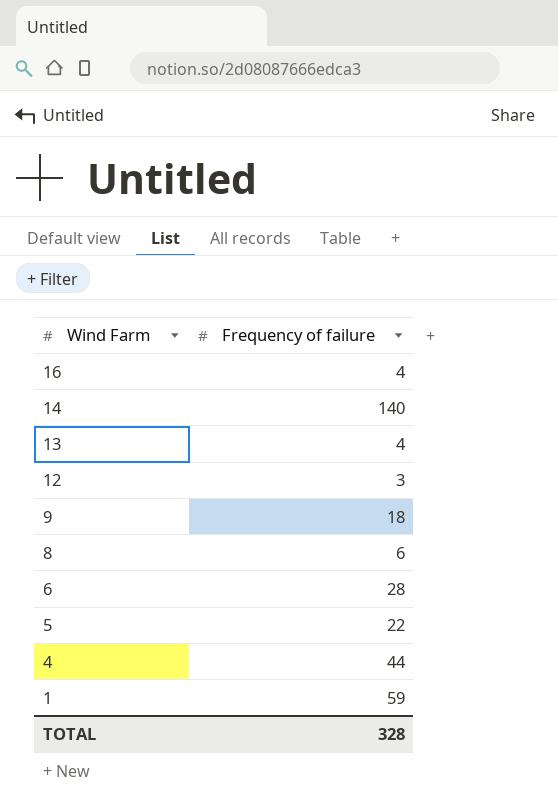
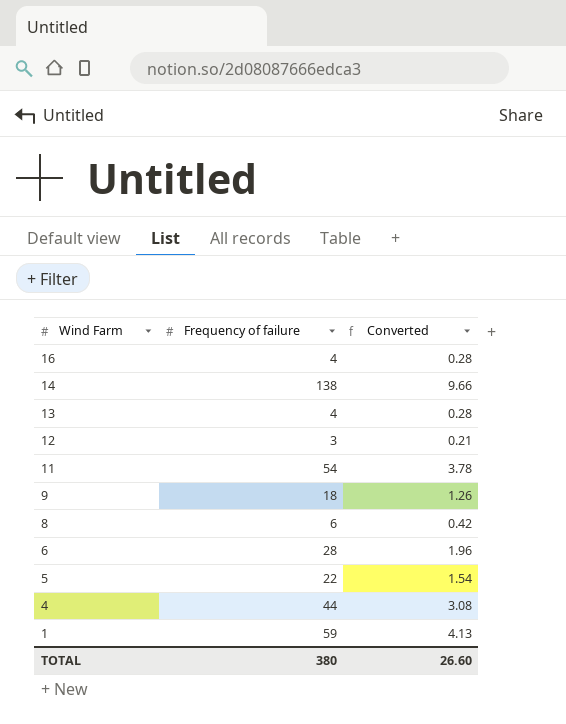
column Converted | formula: none -> [Frequency of failure] * 0.07
14 | Frequency of failure: 140 -> 138
row 11: none -> 54 | 3.78
TOTAL | Frequency of failure: 328 -> 380

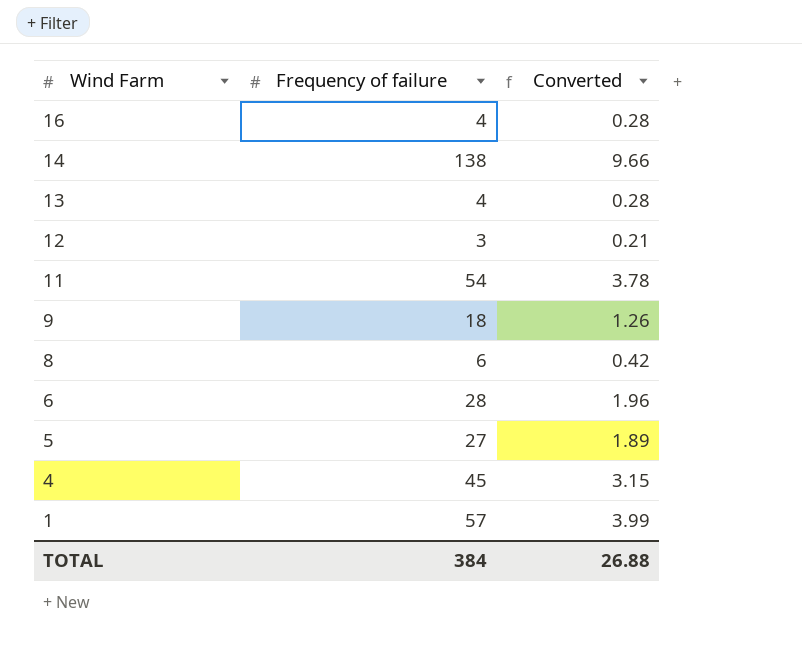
5 | Frequency of failure: 22 -> 27
5 | Converted: 1.54 -> 1.89
4 | Frequency of failure: 44 -> 45
4 | Converted: 3.08 -> 3.15
1 | Frequency of failure: 59 -> 57
1 | Converted: 4.13 -> 3.99
TOTAL | Frequency of failure: 380 -> 384
TOTAL | Converted: 26.60 -> 26.88

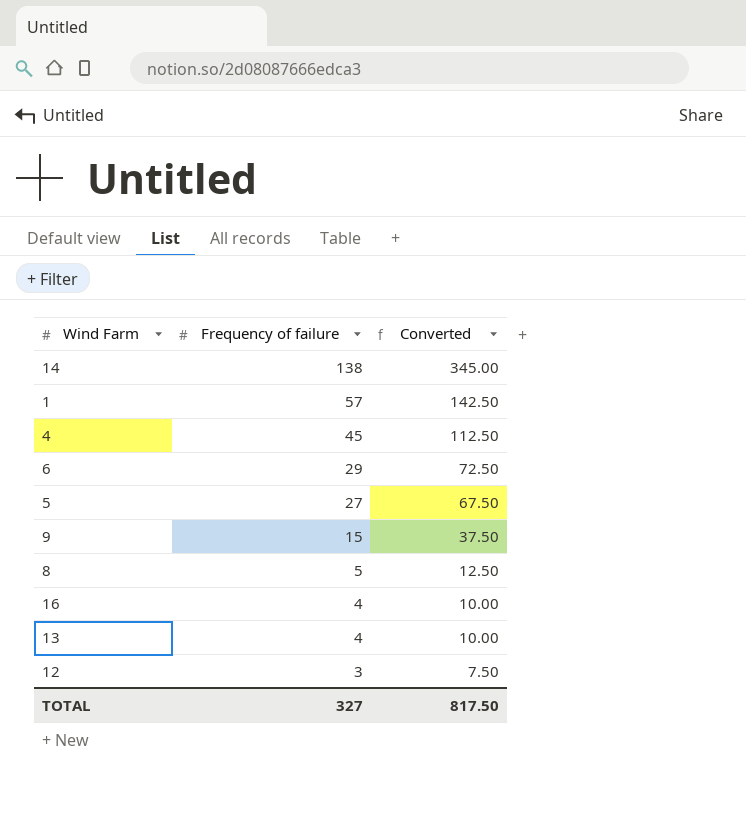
row order: Wind Farm descending -> Frequency of failure descending
column Converted | formula: [Frequency of failure] * 0.07 -> [Frequency of failure] * 2.5
row 11: 54 | 3.78 -> none
6 | Frequency of failure: 28 -> 29
9 | Frequency of failure: 18 -> 15
8 | Frequency of failure: 6 -> 5
TOTAL | Frequency of failure: 384 -> 327
TOTAL | Converted: 26.88 -> 817.50

